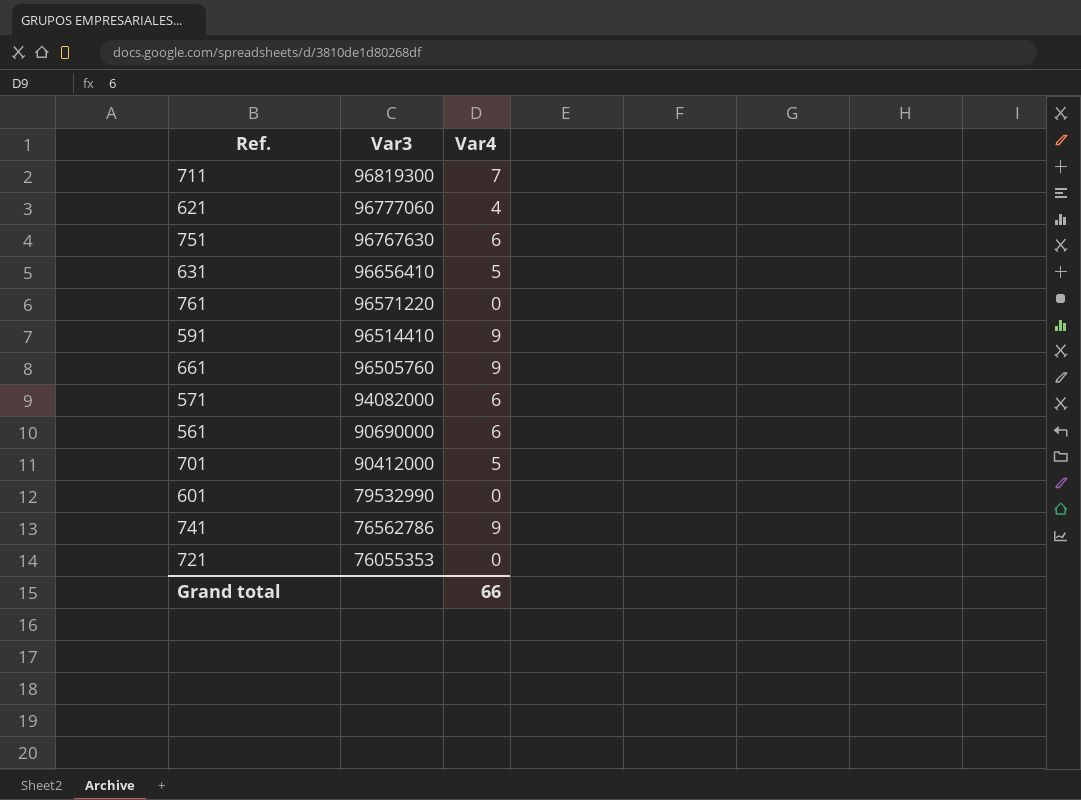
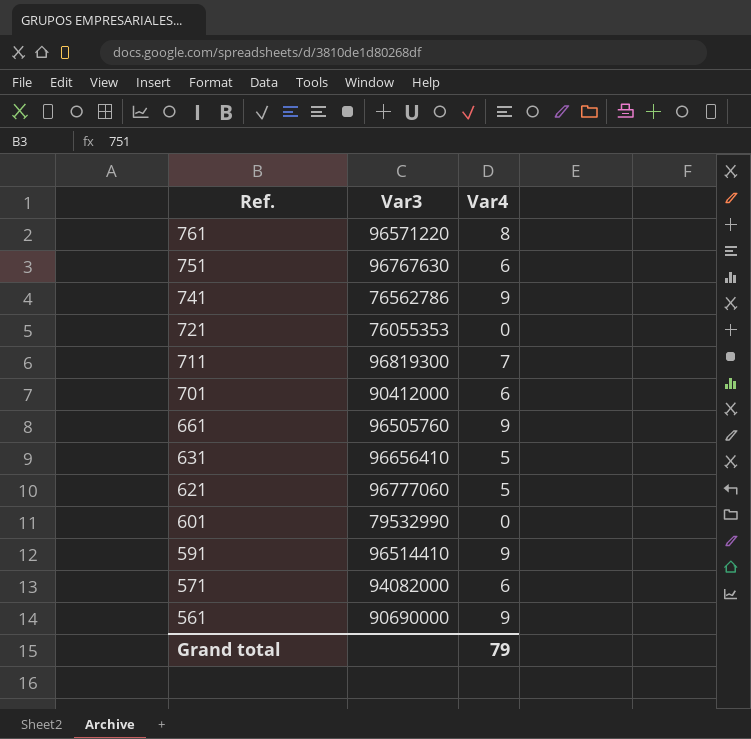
row order: Var3 descending -> Ref. descending
761 | Var4: 0 -> 8
701 | Var4: 5 -> 6
621 | Var4: 4 -> 5
561 | Var4: 6 -> 9
Grand total | Var4: 66 -> 79

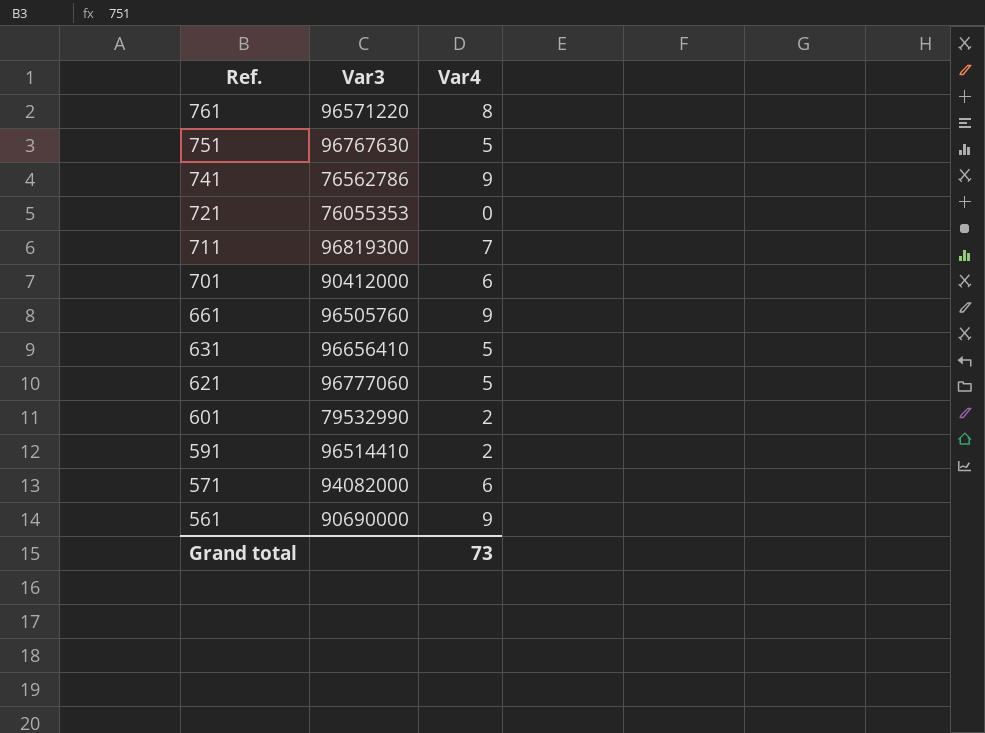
751 | Var4: 6 -> 5
601 | Var4: 0 -> 2
591 | Var4: 9 -> 2
Grand total | Var4: 79 -> 73

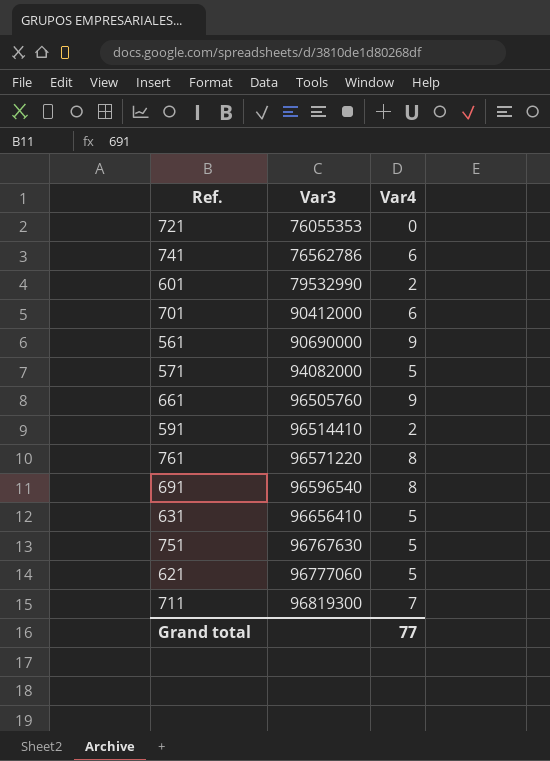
row order: Ref. descending -> Var3 ascending
741 | Var4: 9 -> 6
571 | Var4: 6 -> 5
row 691: none -> 96596540 | 8
Grand total | Var4: 73 -> 77

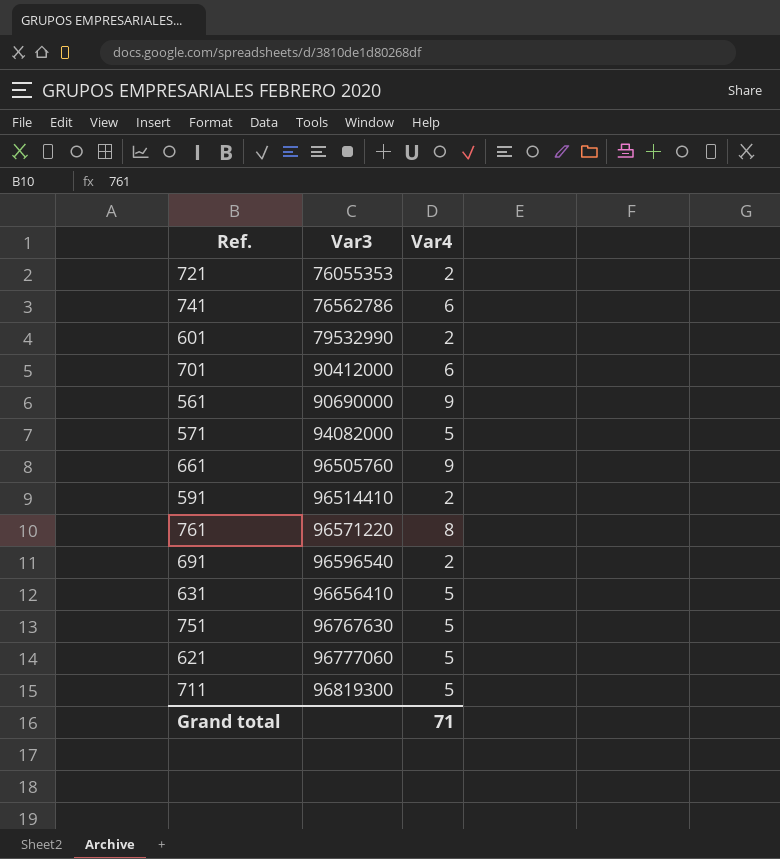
721 | Var4: 0 -> 2
691 | Var4: 8 -> 2
711 | Var4: 7 -> 5
Grand total | Var4: 77 -> 71

